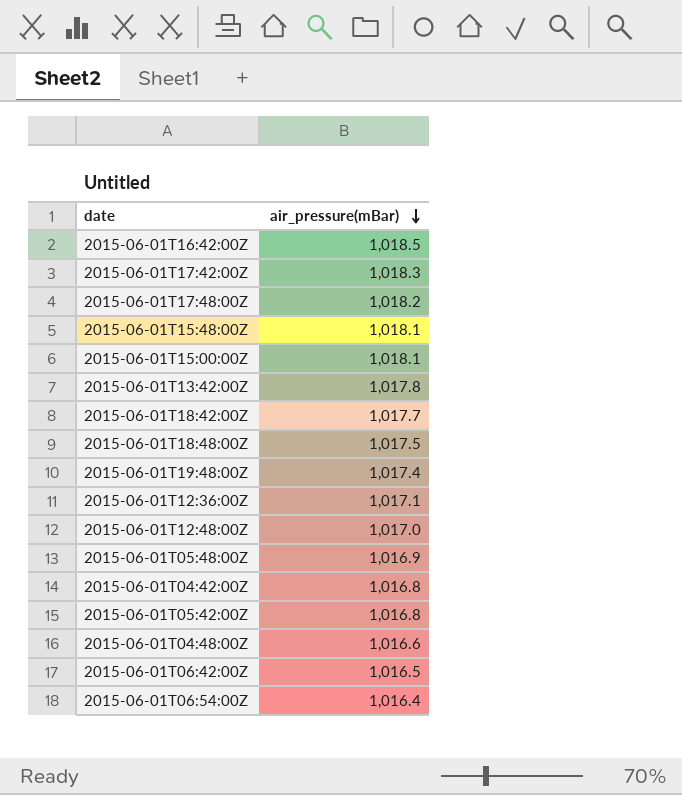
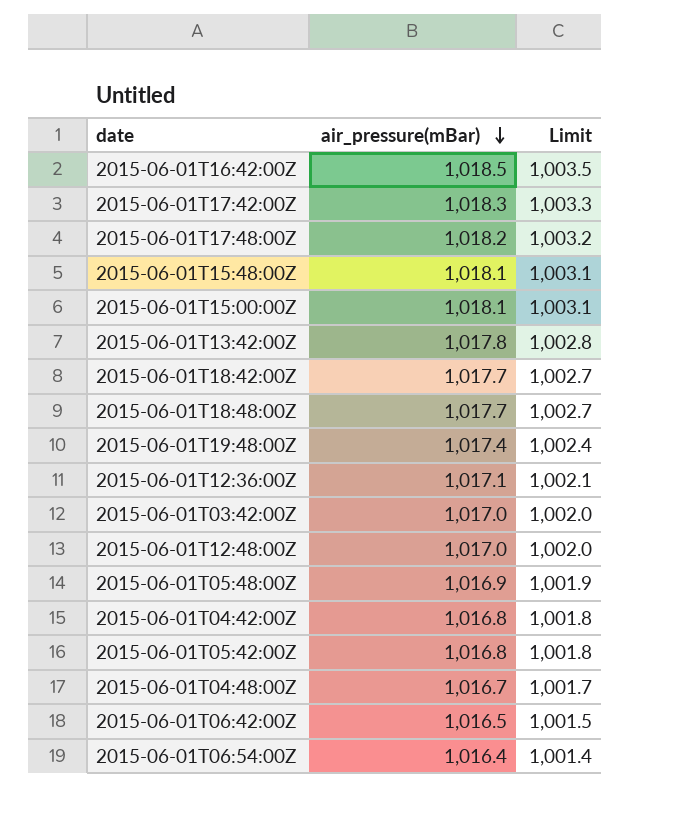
column Limit | formula: none -> [air_pressure(mBar)] - 15
2015-06-01T18:48:00Z | air_pressure(mBar): 1,017.5 -> 1,017.7
row 2015-06-01T03:42:00Z: none -> 1,017.0 | 1,002.0
2015-06-01T04:48:00Z | air_pressure(mBar): 1,016.6 -> 1,016.7

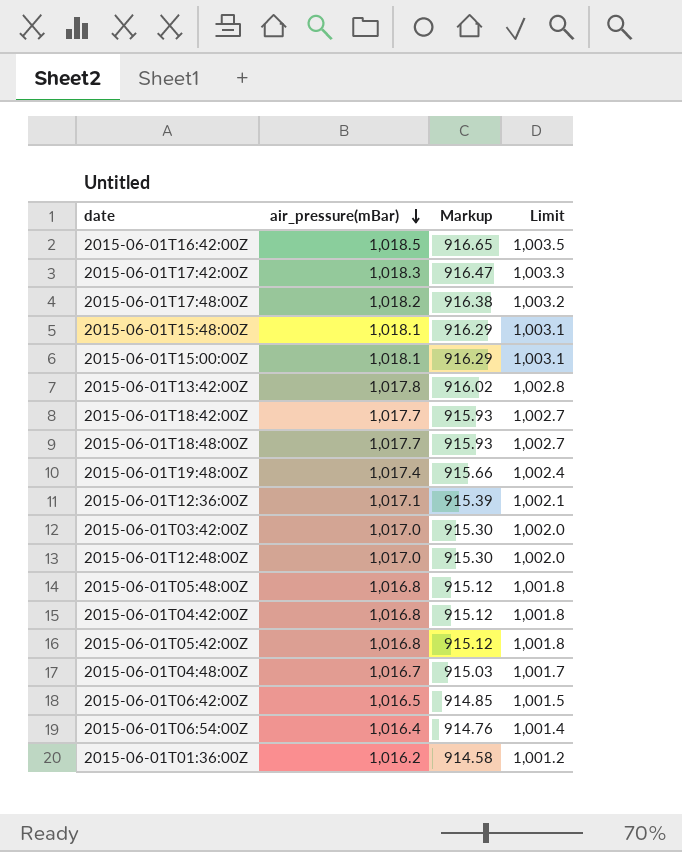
column Markup | formula: none -> [air_pressure(mBar)] * 0.9
2015-06-01T05:48:00Z | air_pressure(mBar): 1,016.9 -> 1,016.8
2015-06-01T05:48:00Z | Limit: 1,001.9 -> 1,001.8
row 2015-06-01T01:36:00Z: none -> 1,016.2 | 914.58 | 1,001.2

